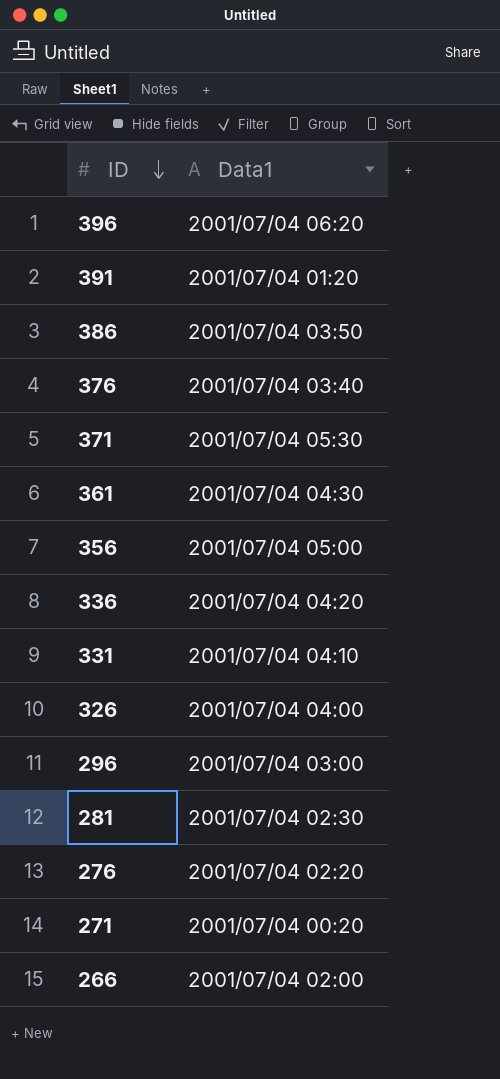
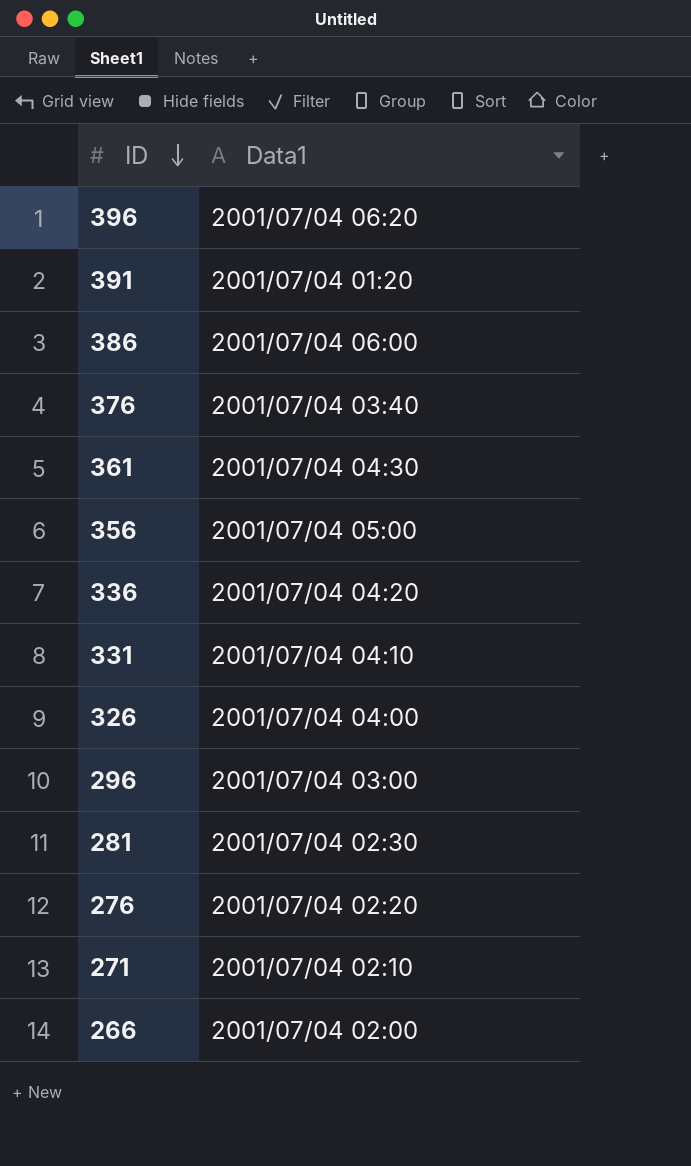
row 371: 2001/07/04 05:30 -> none
386 | Data1: 2001/07/04 03:50 -> 2001/07/04 06:00
271 | Data1: 2001/07/04 00:20 -> 2001/07/04 02:10

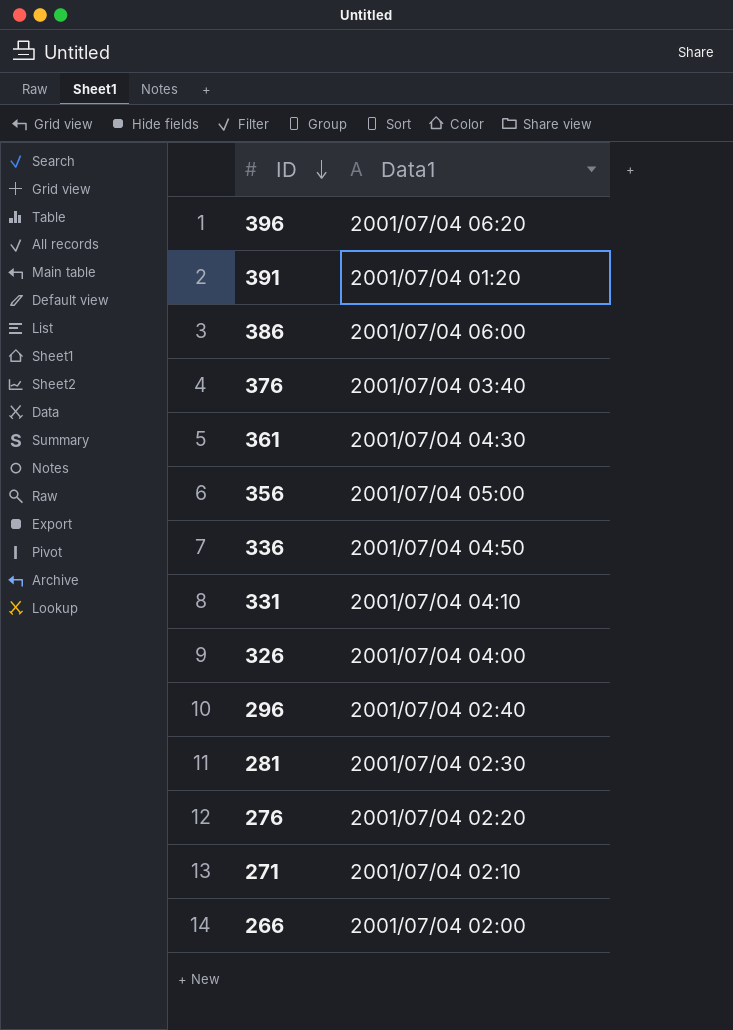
336 | Data1: 2001/07/04 04:20 -> 2001/07/04 04:50
296 | Data1: 2001/07/04 03:00 -> 2001/07/04 02:40

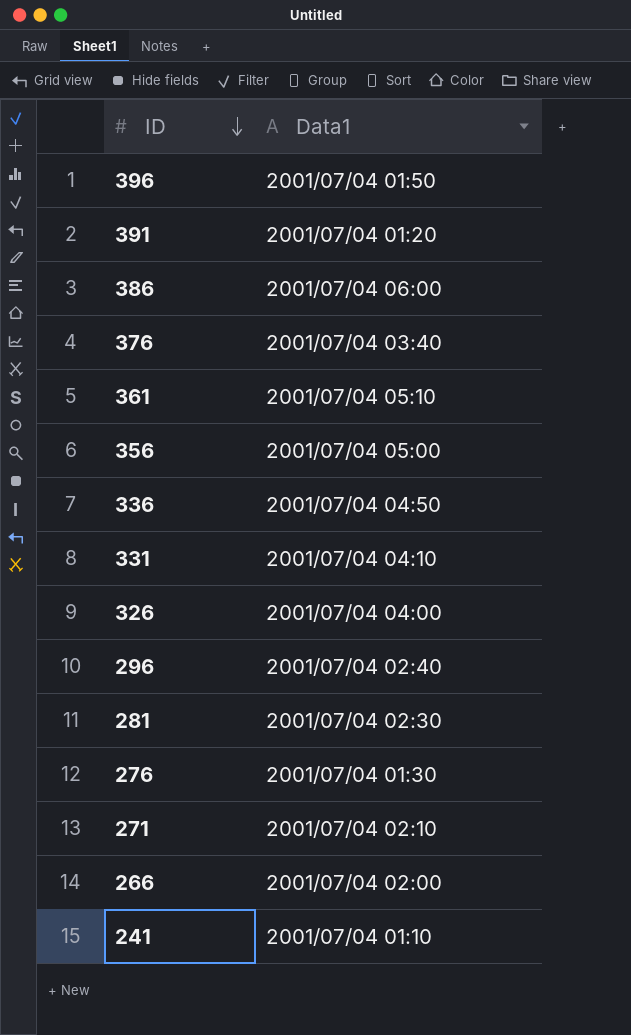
396 | Data1: 2001/07/04 06:20 -> 2001/07/04 01:50
361 | Data1: 2001/07/04 04:30 -> 2001/07/04 05:10
276 | Data1: 2001/07/04 02:20 -> 2001/07/04 01:30
row 241: none -> 2001/07/04 01:10

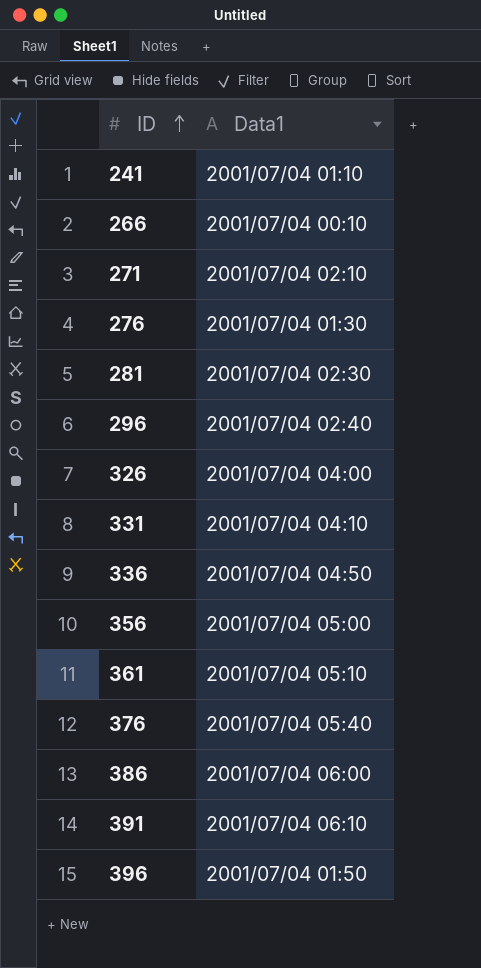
row order: ID descending -> ID ascending
266 | Data1: 2001/07/04 02:00 -> 2001/07/04 00:10
376 | Data1: 2001/07/04 03:40 -> 2001/07/04 05:40
391 | Data1: 2001/07/04 01:20 -> 2001/07/04 06:10

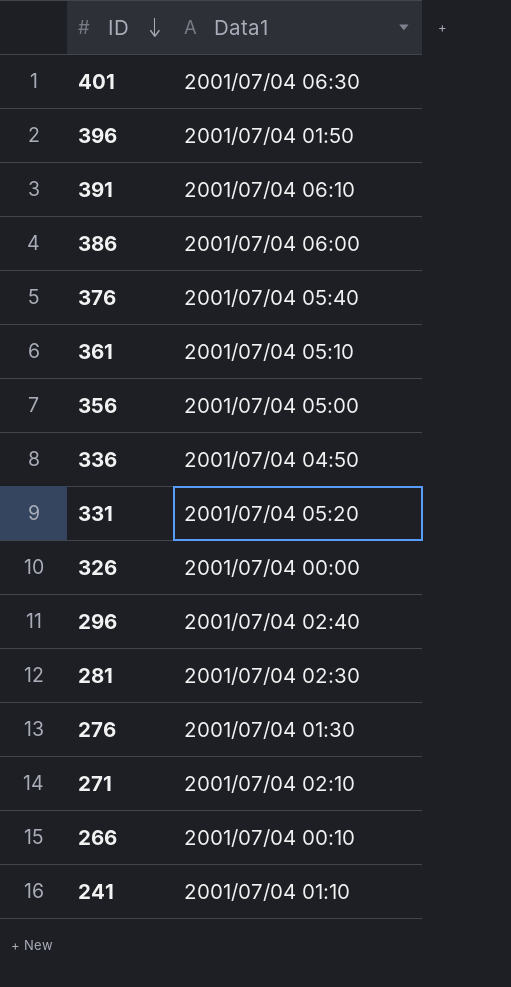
row order: ID ascending -> ID descending
row 401: none -> 2001/07/04 06:30
331 | Data1: 2001/07/04 04:10 -> 2001/07/04 05:20
326 | Data1: 2001/07/04 04:00 -> 2001/07/04 00:00

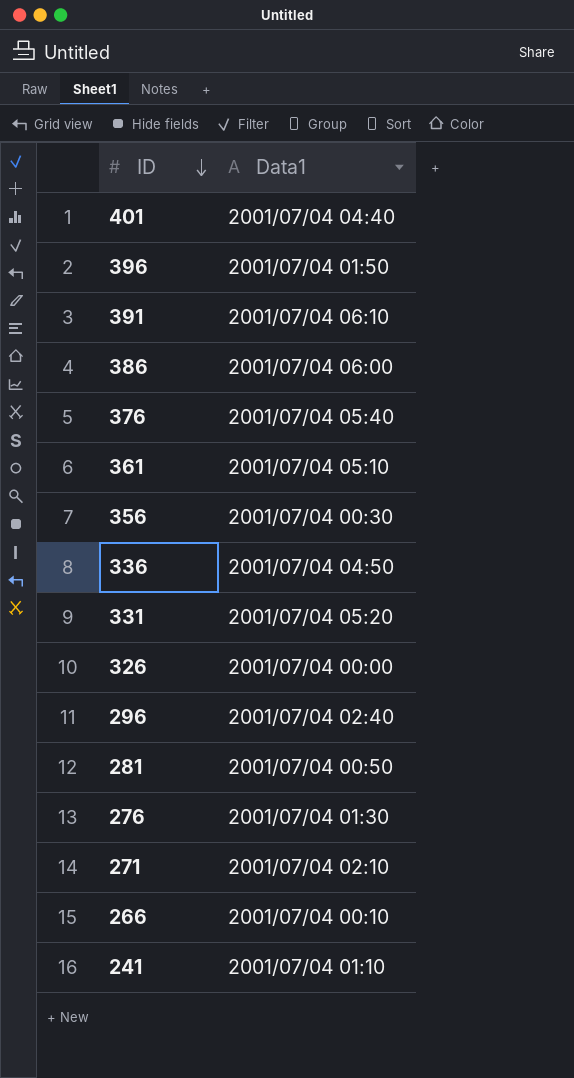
401 | Data1: 2001/07/04 06:30 -> 2001/07/04 04:40
356 | Data1: 2001/07/04 05:00 -> 2001/07/04 00:30
281 | Data1: 2001/07/04 02:30 -> 2001/07/04 00:50

